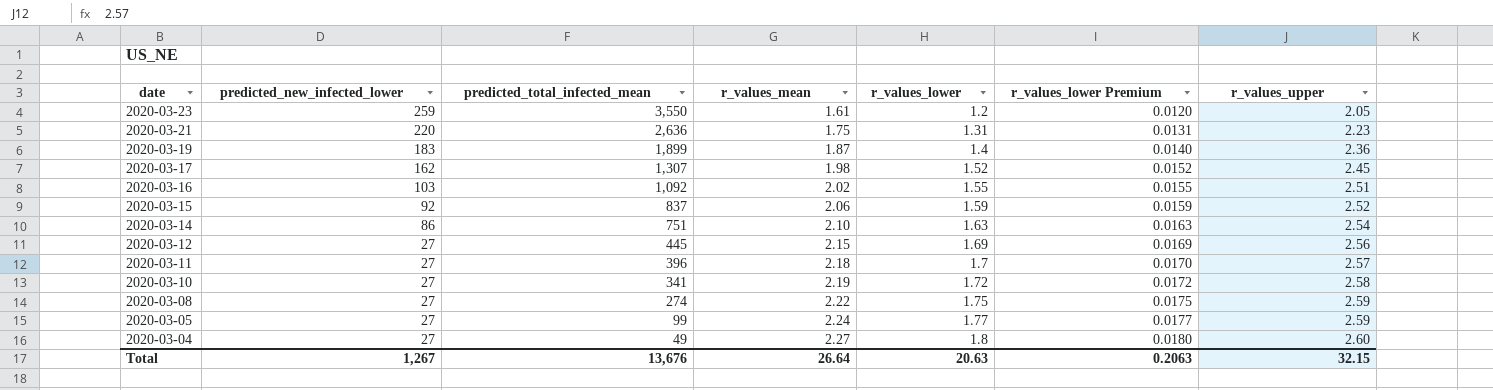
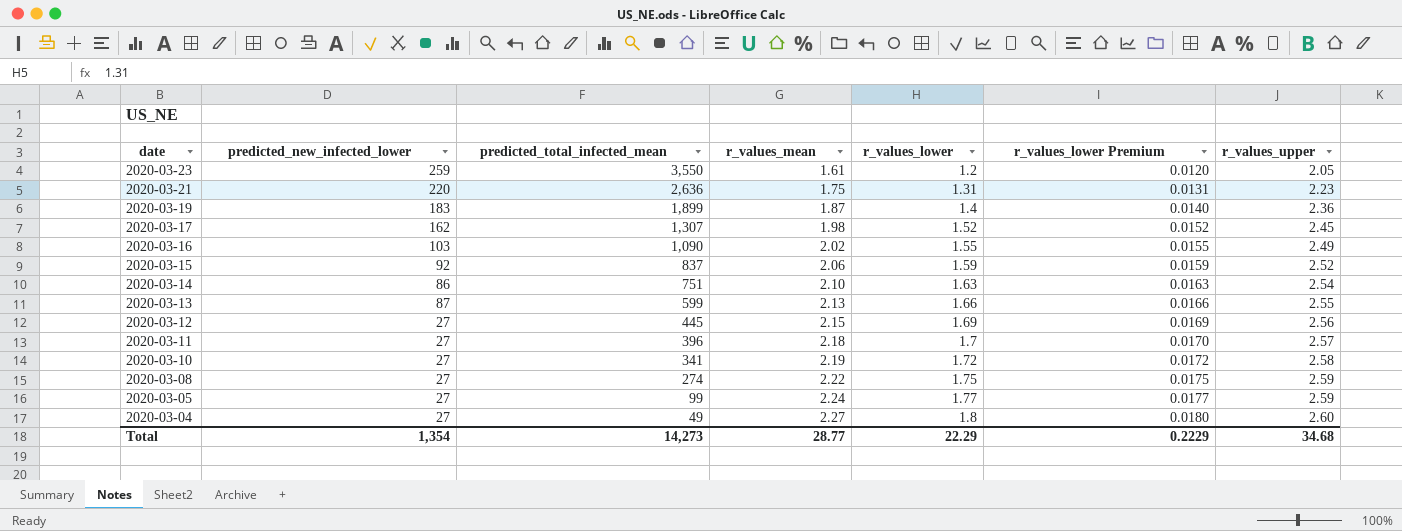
2020-03-16 | predicted_total_infected_mean: 1,092 -> 1,090
2020-03-16 | r_values_upper: 2.51 -> 2.49
row 2020-03-13: none -> 87 | 599 | 2.13 | 1.66 | 0.0166 | 2.55
Total | predicted_new_infected_lower: 1,267 -> 1,354
Total | predicted_total_infected_mean: 13,676 -> 14,273
Total | r_values_mean: 26.64 -> 28.77
Total | r_values_lower: 20.63 -> 22.29
Total | r_values_lower Premium: 0.2063 -> 0.2229
Total | r_values_upper: 32.15 -> 34.68

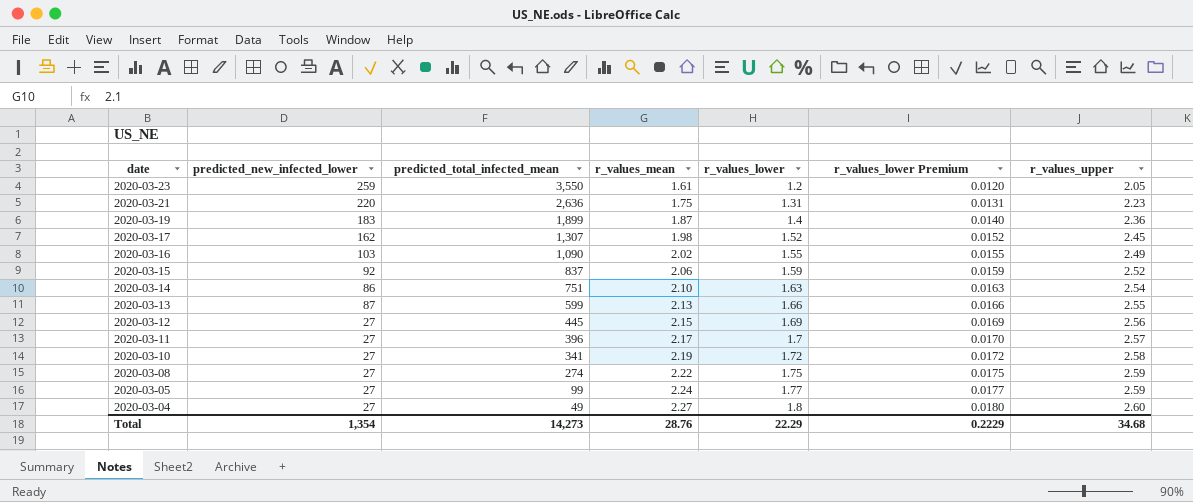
2020-03-11 | r_values_mean: 2.18 -> 2.17
Total | r_values_mean: 28.77 -> 28.76

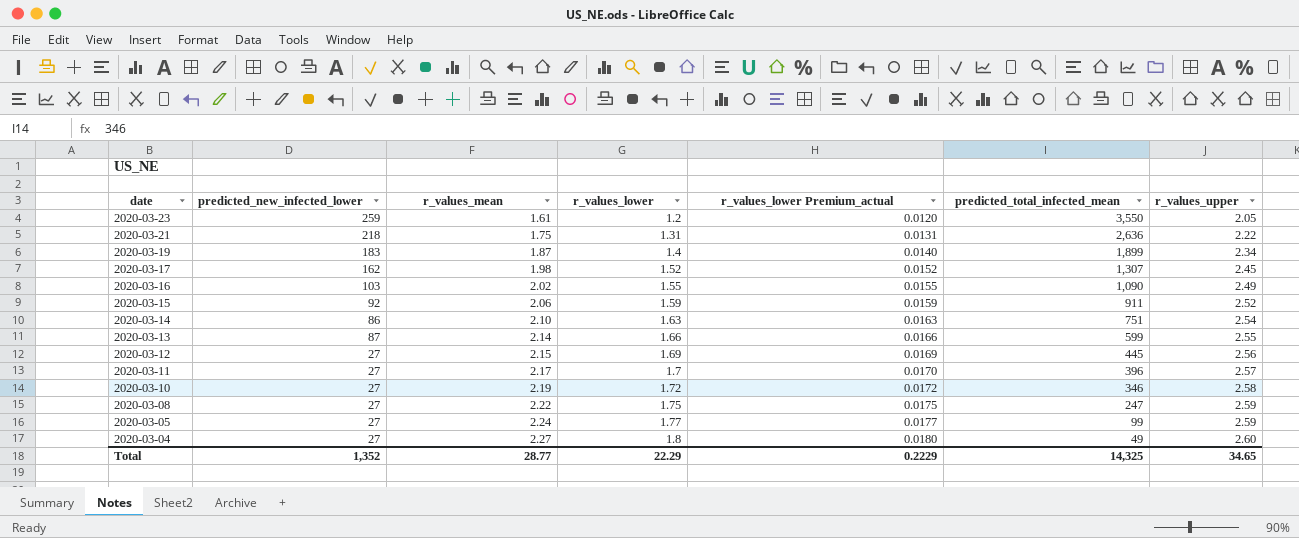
column name: r_values_lower Premium -> r_values_lower Premium_actual
column predicted_total_infected_mean | position: 3 -> 6
2020-03-21 | predicted_new_infected_lower: 220 -> 218
2020-03-21 | r_values_upper: 2.23 -> 2.22
2020-03-19 | r_values_upper: 2.36 -> 2.34
2020-03-15 | predicted_total_infected_mean: 837 -> 911
2020-03-13 | r_values_mean: 2.13 -> 2.14
2020-03-10 | predicted_total_infected_mean: 341 -> 346
2020-03-08 | predicted_total_infected_mean: 274 -> 247
Total | predicted_new_infected_lower: 1,354 -> 1,352
Total | r_values_mean: 28.76 -> 28.77
Total | predicted_total_infected_mean: 14,273 -> 14,325
Total | r_values_upper: 34.68 -> 34.65

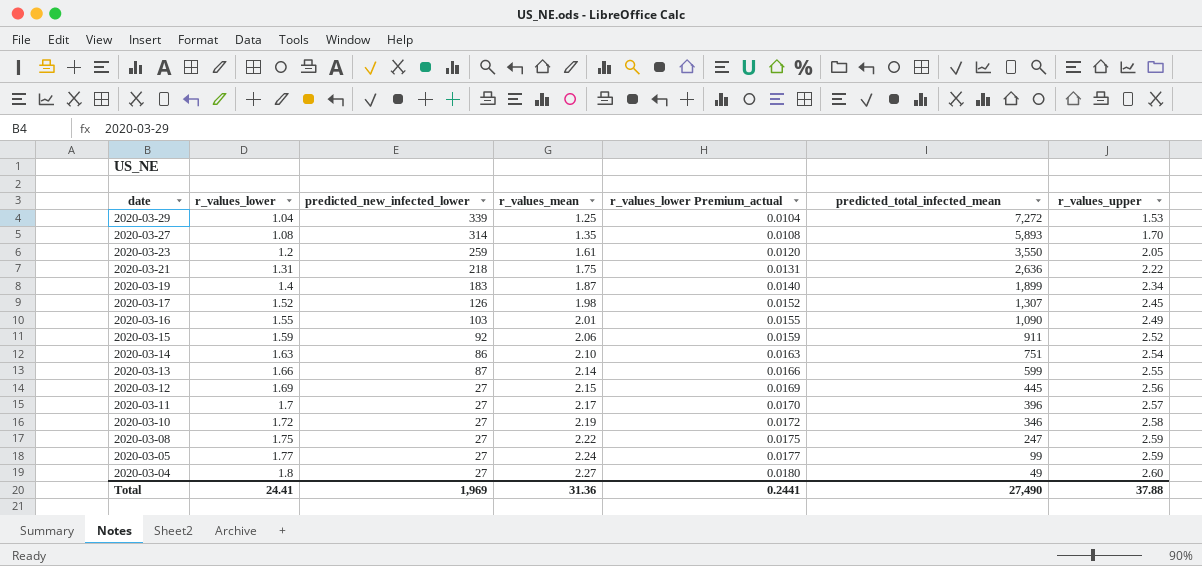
column r_values_lower | position: 4 -> 2
row 2020-03-29: none -> 1.04 | 339 | 1.25 | 0.0104 | 7,272 | 1.53
row 2020-03-27: none -> 1.08 | 314 | 1.35 | 0.0108 | 5,893 | 1.70
2020-03-17 | predicted_new_infected_lower: 162 -> 126
2020-03-16 | r_values_mean: 2.02 -> 2.01
Total | r_values_lower: 22.29 -> 24.41
Total | predicted_new_infected_lower: 1,352 -> 1,969
Total | r_values_mean: 28.77 -> 31.36
Total | r_values_lower Premium_actual: 0.2229 -> 0.2441
Total | predicted_total_infected_mean: 14,325 -> 27,490
Total | r_values_upper: 34.65 -> 37.88

